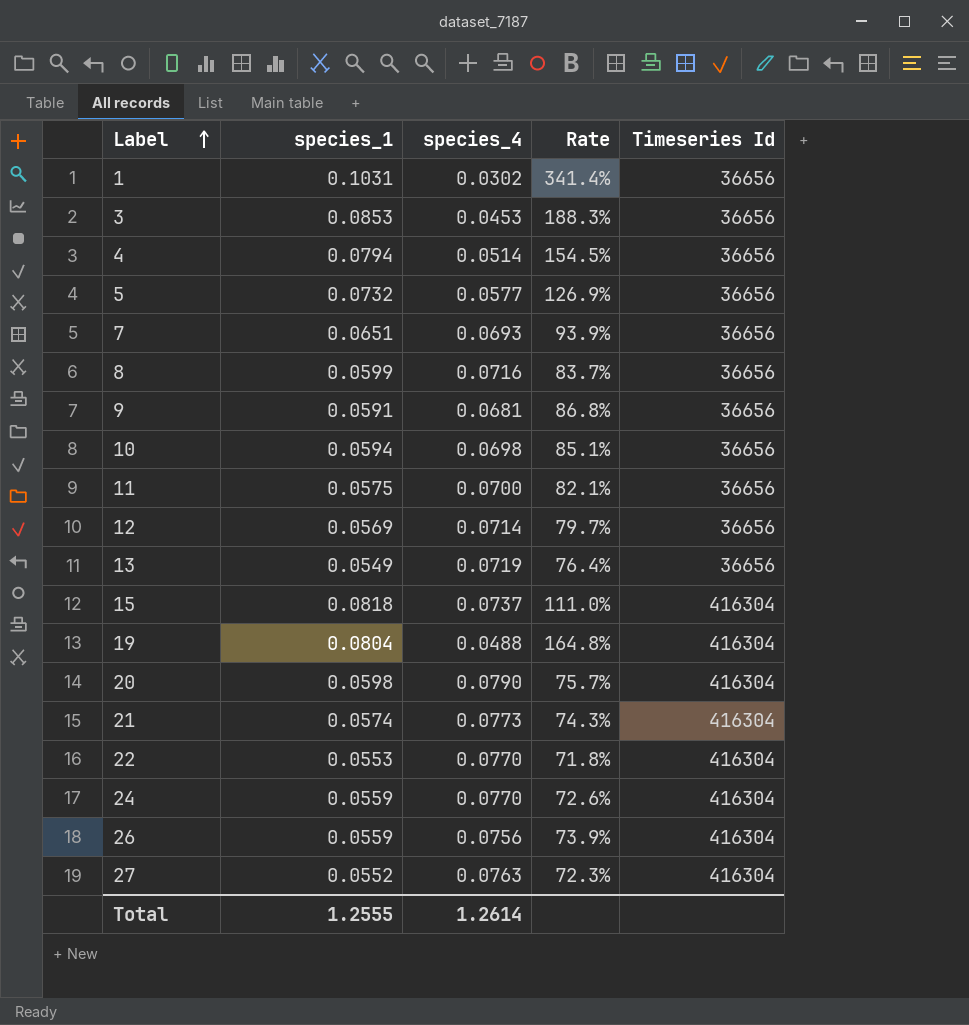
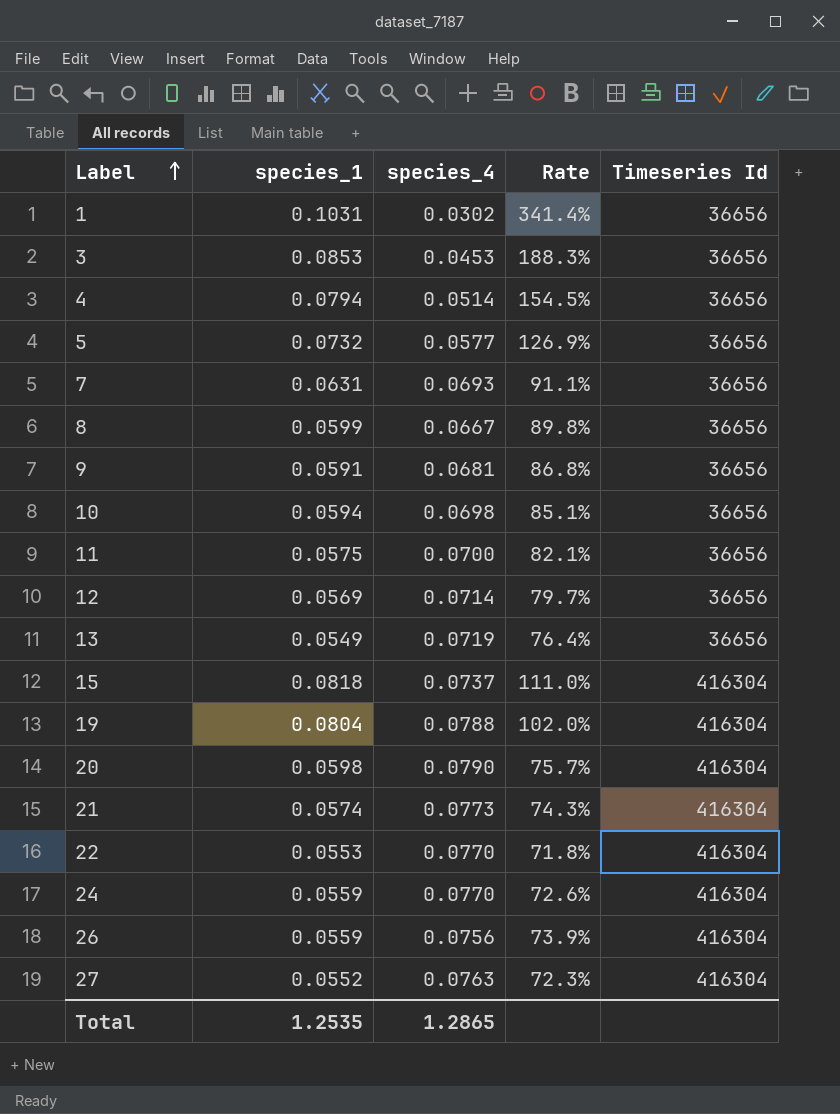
7 | species_1: 0.0651 -> 0.0631
7 | Rate: 93.9% -> 91.1%
8 | species_4: 0.0716 -> 0.0667
8 | Rate: 83.7% -> 89.8%
19 | species_4: 0.0488 -> 0.0788
19 | Rate: 164.8% -> 102.0%
Total | species_1: 1.2555 -> 1.2535
Total | species_4: 1.2614 -> 1.2865

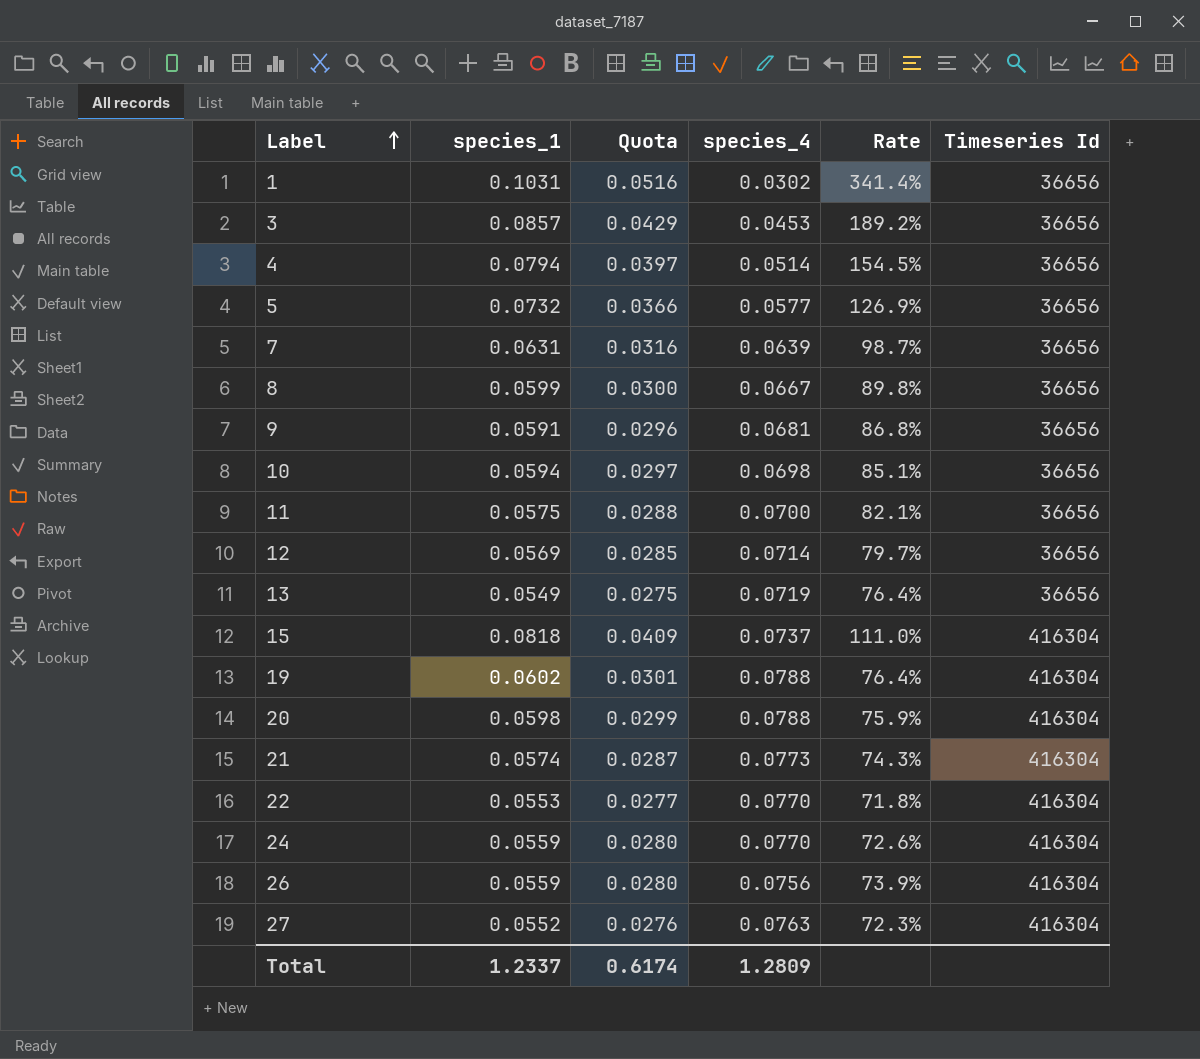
column Quota | formula: none -> [species_1] * 0.5
3 | species_1: 0.0853 -> 0.0857
3 | Rate: 188.3% -> 189.2%
7 | species_4: 0.0693 -> 0.0639
7 | Rate: 91.1% -> 98.7%
19 | species_1: 0.0804 -> 0.0602
19 | Rate: 102.0% -> 76.4%
20 | species_4: 0.0790 -> 0.0788
20 | Rate: 75.7% -> 75.9%
Total | species_1: 1.2535 -> 1.2337
Total | species_4: 1.2865 -> 1.2809

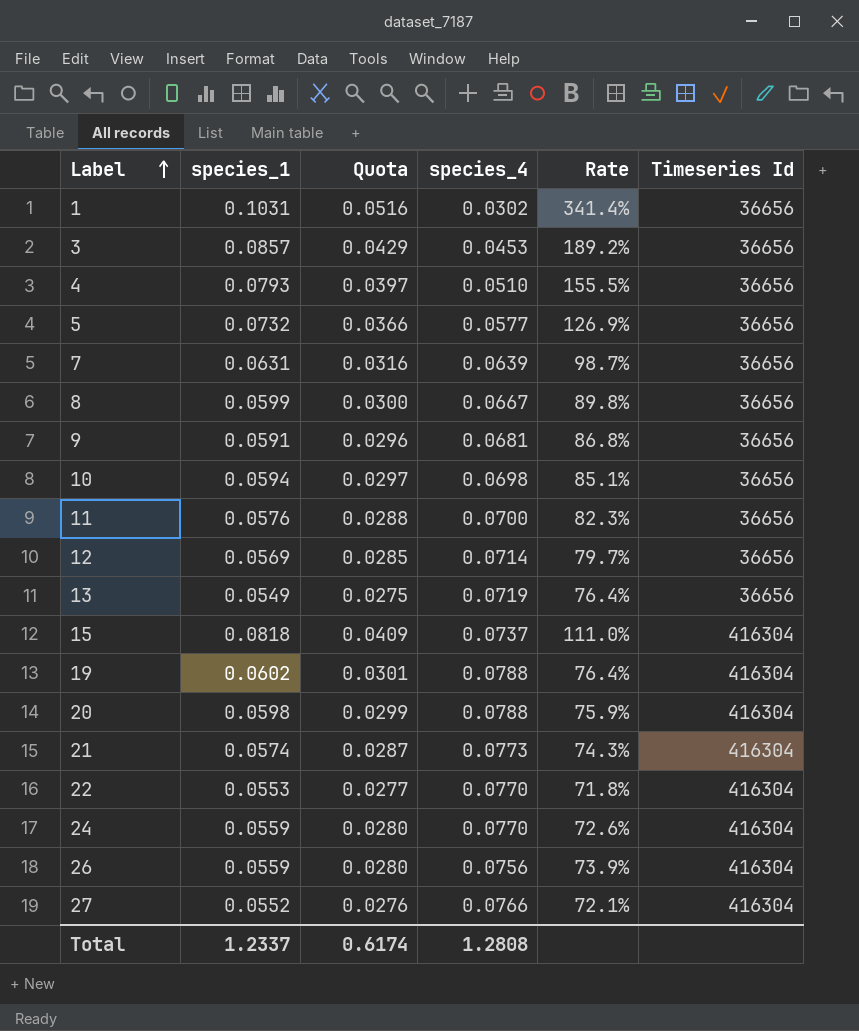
4 | species_1: 0.0794 -> 0.0793
4 | species_4: 0.0514 -> 0.0510
4 | Rate: 154.5% -> 155.5%
11 | species_1: 0.0575 -> 0.0576
11 | Rate: 82.1% -> 82.3%
27 | species_4: 0.0763 -> 0.0766
27 | Rate: 72.3% -> 72.1%
Total | species_4: 1.2809 -> 1.2808

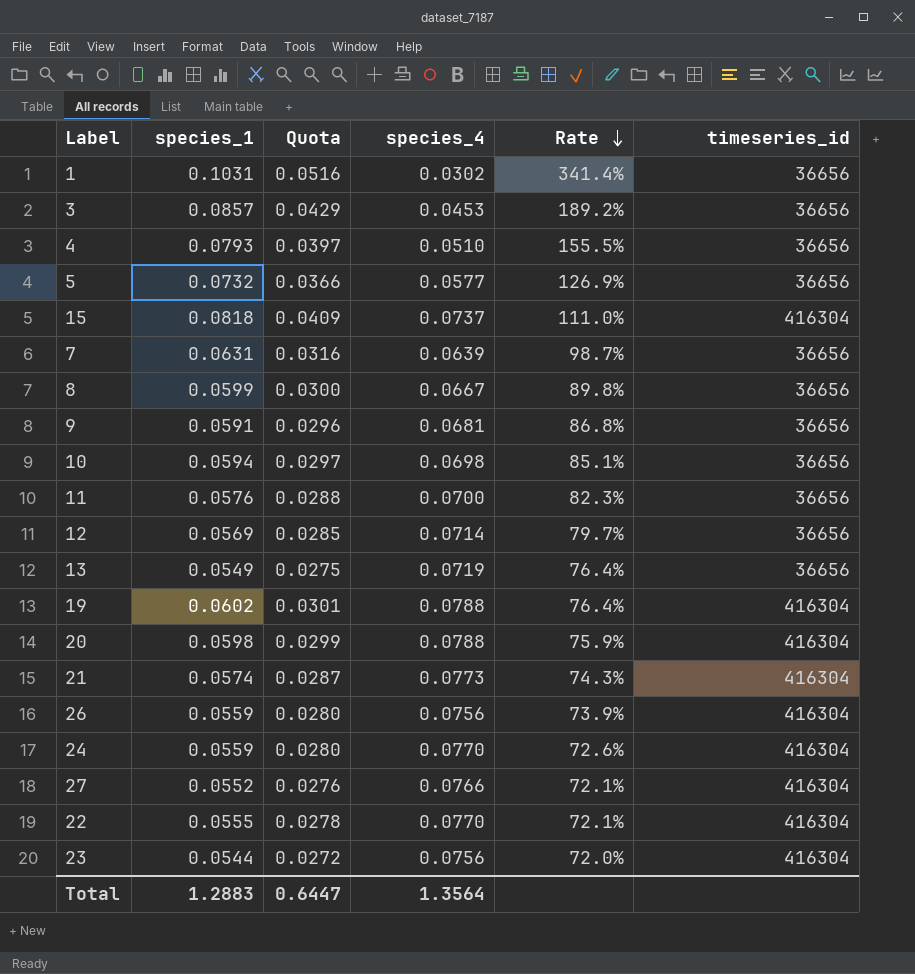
row order: Label ascending -> Rate descending
column name: Timeseries Id -> timeseries_id
22 | species_1: 0.0553 -> 0.0555
22 | Quota: 0.0277 -> 0.0278
22 | Rate: 71.8% -> 72.1%
row 23: none -> 0.0544 | 0.0272 | 0.0756 | 72.0% | 416304
Total | species_1: 1.2337 -> 1.2883
Total | Quota: 0.6174 -> 0.6447
Total | species_4: 1.2808 -> 1.3564

